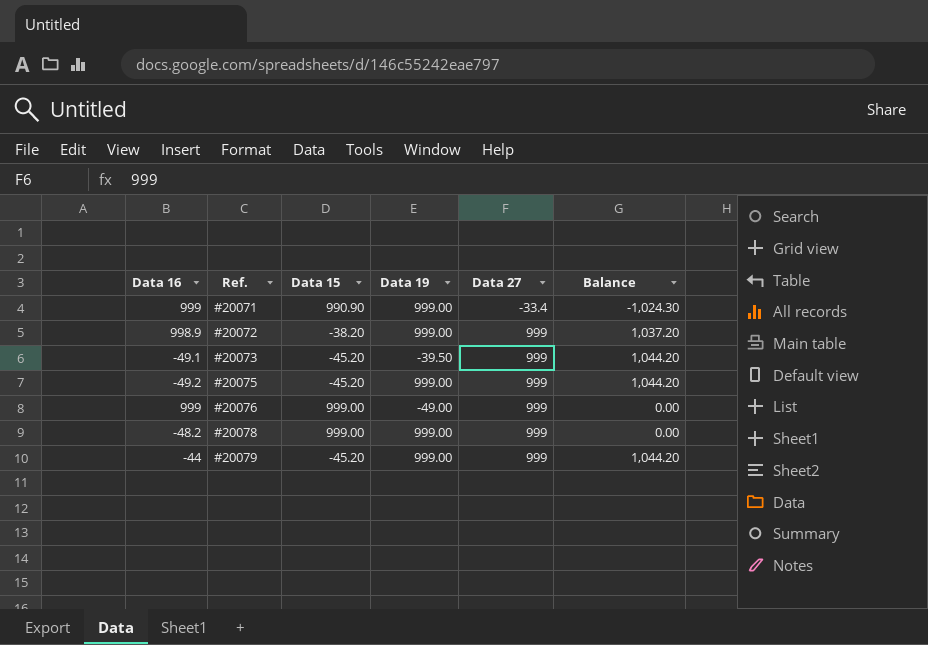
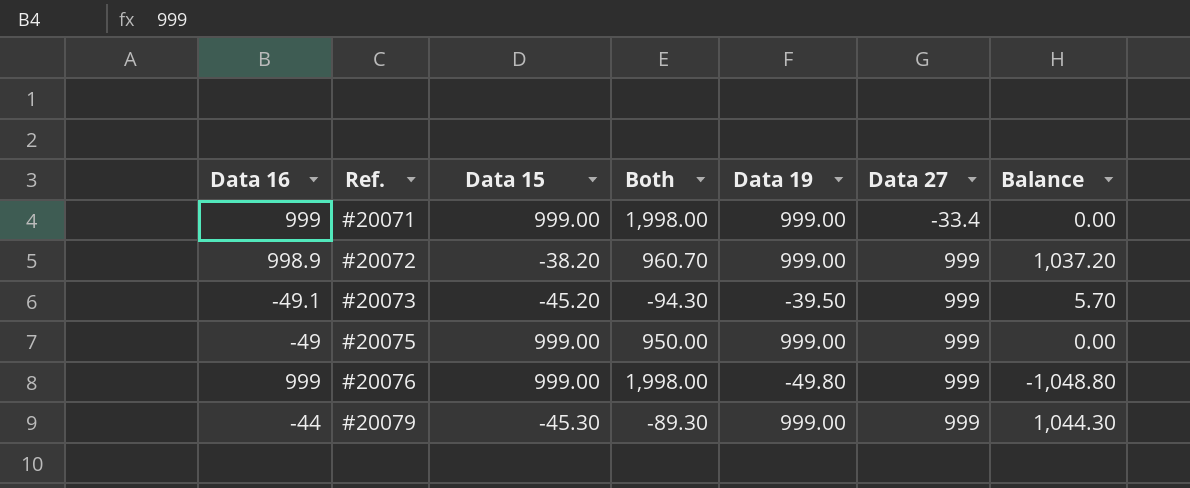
column Both | formula: none -> [Data 16] + [Data 15]
column Balance | formula: [Data 27] - [Data 15] -> [Data 19] - [Data 15]
row #20078: -48.2 | 999.00 | 999.00 | 999 | 0.00 -> none
#20071 | Data 15: 990.90 -> 999.00
#20075 | Data 16: -49.2 -> -49
#20075 | Data 15: -45.20 -> 999.00
#20076 | Data 19: -49.00 -> -49.80
#20079 | Data 15: -45.20 -> -45.30

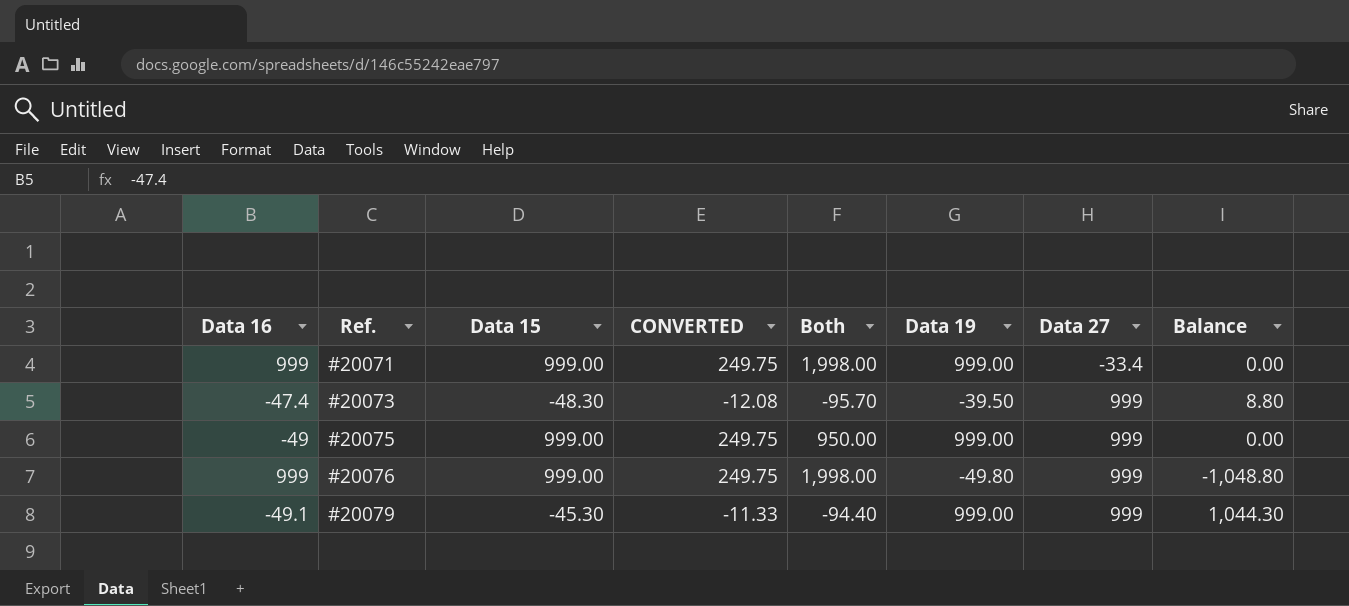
column CONVERTED | formula: none -> [Data 15] * 0.25
row #20072: 998.9 | -38.20 | 960.70 | 999.00 | 999 | 1,037.20 -> none
#20073 | Data 16: -49.1 -> -47.4
#20073 | Data 15: -45.20 -> -48.30
#20073 | Both: -94.30 -> -95.70
#20073 | Balance: 5.70 -> 8.80
#20079 | Data 16: -44 -> -49.1
#20079 | Both: -89.30 -> -94.40

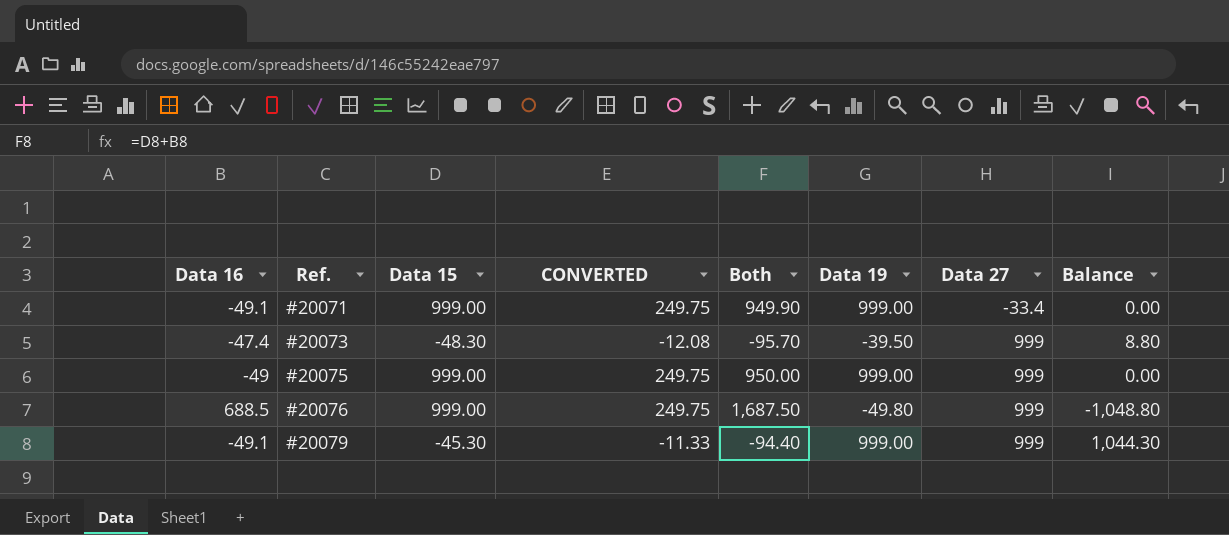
#20071 | Data 16: 999 -> -49.1
#20071 | Both: 1,998.00 -> 949.90
#20076 | Data 16: 999 -> 688.5
#20076 | Both: 1,998.00 -> 1,687.50

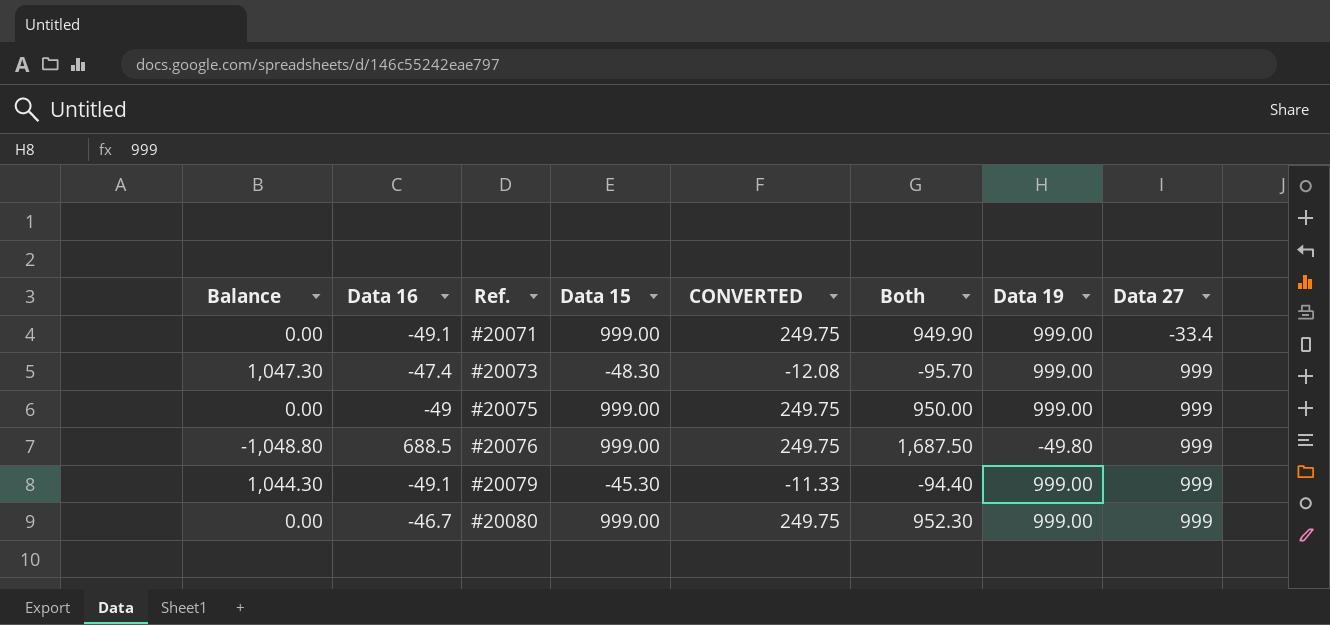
column Balance | position: 8 -> 1
#20073 | Balance: 8.80 -> 1,047.30
#20073 | Data 19: -39.50 -> 999.00
row #20080: none -> 0.00 | -46.7 | 999.00 | 249.75 | 952.30 | 999.00 | 999

